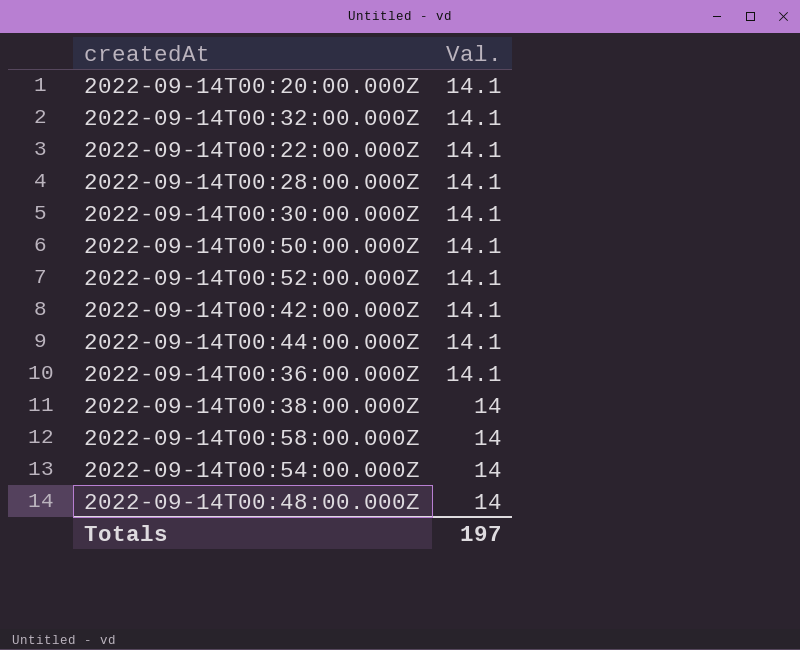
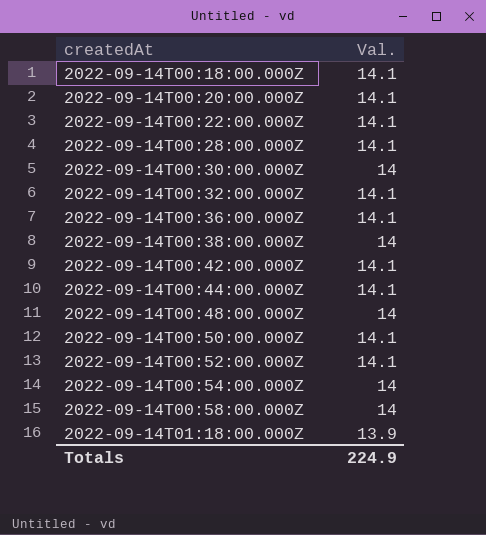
row order: Val. descending -> createdAt ascending
row 2022-09-14T00:18:00.000Z: none -> 14.1
2022-09-14T00:30:00.000Z | Val.: 14.1 -> 14
row 2022-09-14T01:18:00.000Z: none -> 13.9
Totals | Val.: 197 -> 224.9

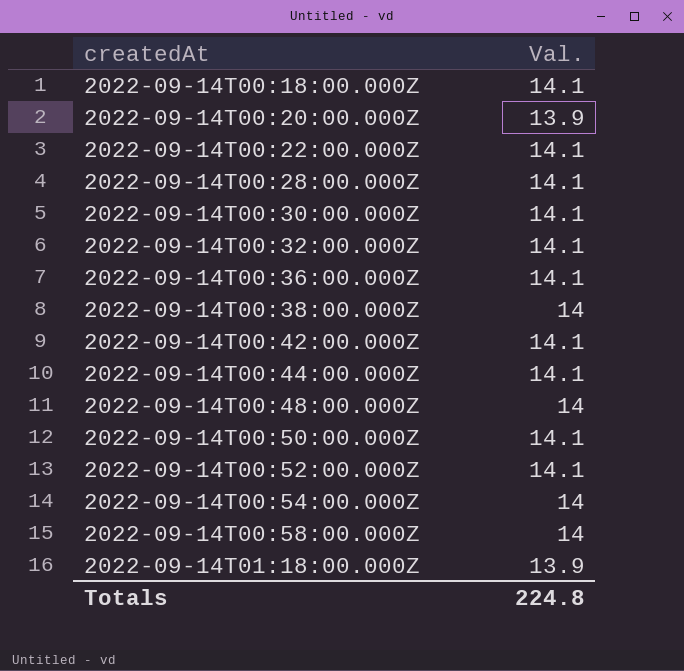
2022-09-14T00:20:00.000Z | Val.: 14.1 -> 13.9
2022-09-14T00:30:00.000Z | Val.: 14 -> 14.1
Totals | Val.: 224.9 -> 224.8

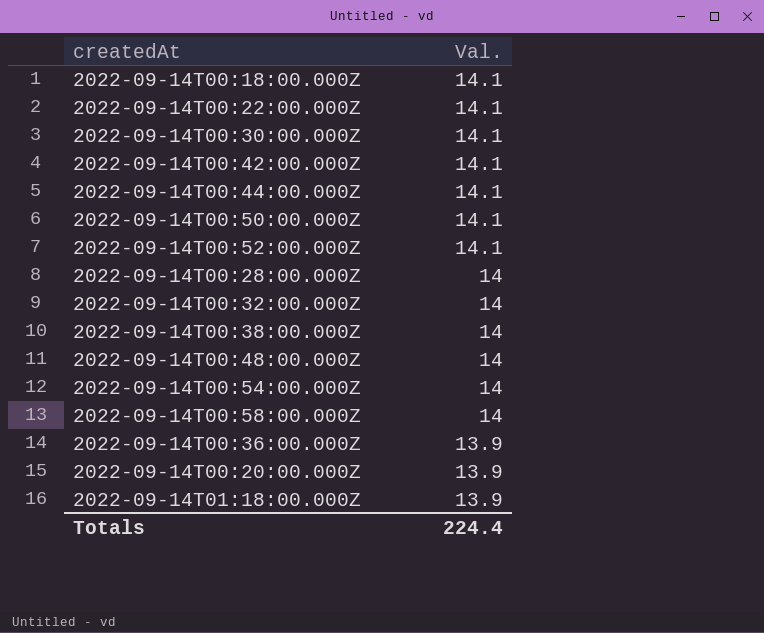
row order: createdAt ascending -> Val. descending
2022-09-14T00:28:00.000Z | Val.: 14.1 -> 14
2022-09-14T00:32:00.000Z | Val.: 14.1 -> 14
2022-09-14T00:36:00.000Z | Val.: 14.1 -> 13.9
Totals | Val.: 224.8 -> 224.4

